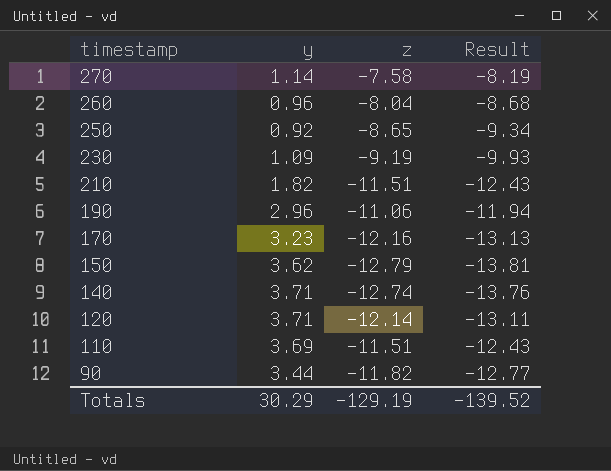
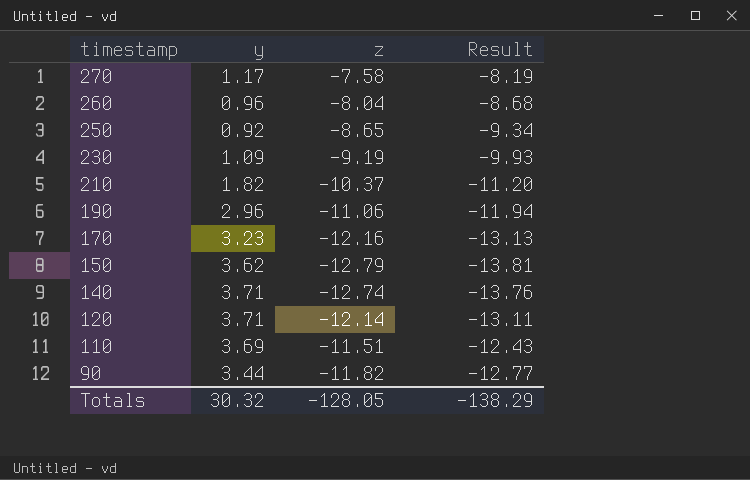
270 | y: 1.14 -> 1.17
210 | z: -11.51 -> -10.37
210 | Result: -12.43 -> -11.20
Totals | y: 30.29 -> 30.32
Totals | z: -129.19 -> -128.05
Totals | Result: -139.52 -> -138.29

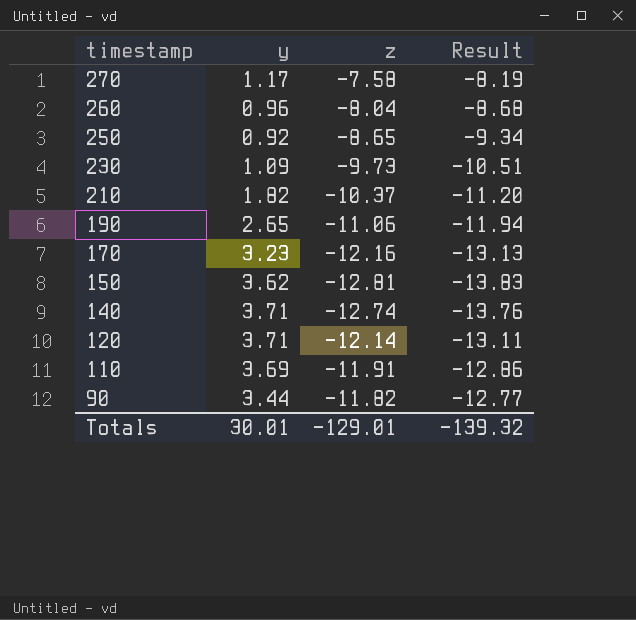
230 | z: -9.19 -> -9.73
230 | Result: -9.93 -> -10.51
190 | y: 2.96 -> 2.65
150 | z: -12.79 -> -12.81
150 | Result: -13.81 -> -13.83
110 | z: -11.51 -> -11.91
110 | Result: -12.43 -> -12.86
Totals | y: 30.32 -> 30.01
Totals | z: -128.05 -> -129.01
Totals | Result: -138.29 -> -139.32

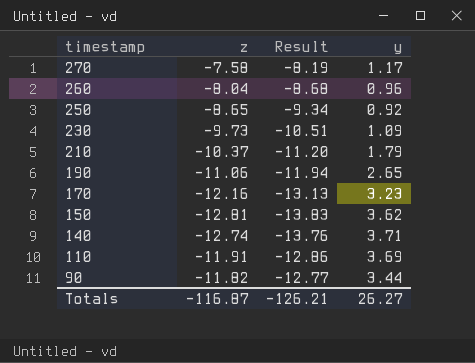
column y | position: 2 -> 4
row 120: 3.71 | -12.14 | -13.11 -> none
210 | y: 1.82 -> 1.79
Totals | z: -129.01 -> -116.87
Totals | Result: -139.32 -> -126.21
Totals | y: 30.01 -> 26.27

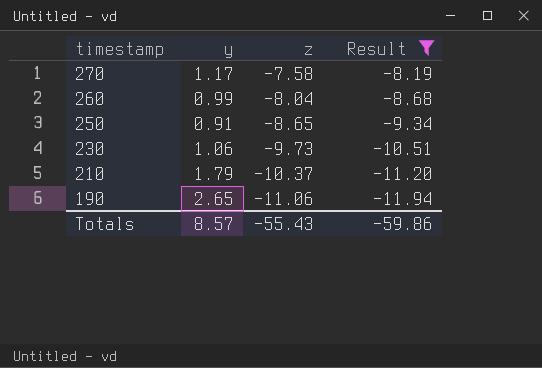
filter: none -> Result >= -11.94
column y | position: 4 -> 2
260 | y: 0.96 -> 0.99
250 | y: 0.92 -> 0.91
230 | y: 1.09 -> 1.06
Totals | y: 26.27 -> 8.57
Totals | z: -116.87 -> -55.43
Totals | Result: -126.21 -> -59.86

